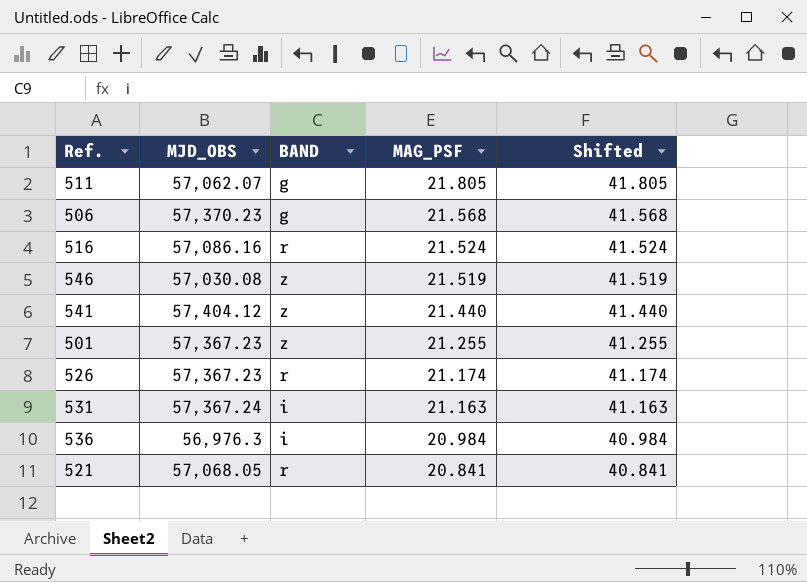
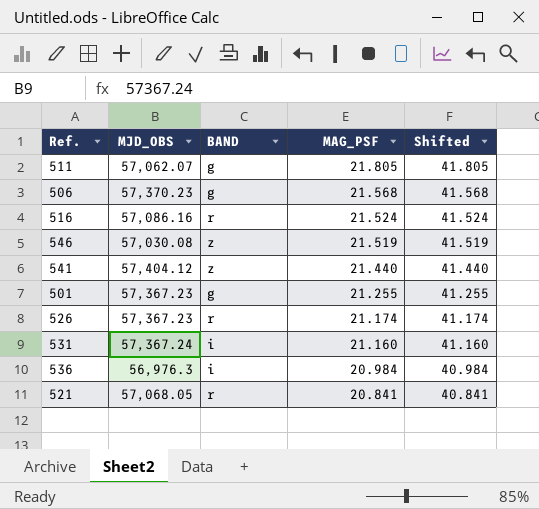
501 | BAND: z -> g
531 | MAG_PSF: 21.163 -> 21.160
531 | Shifted: 41.163 -> 41.160

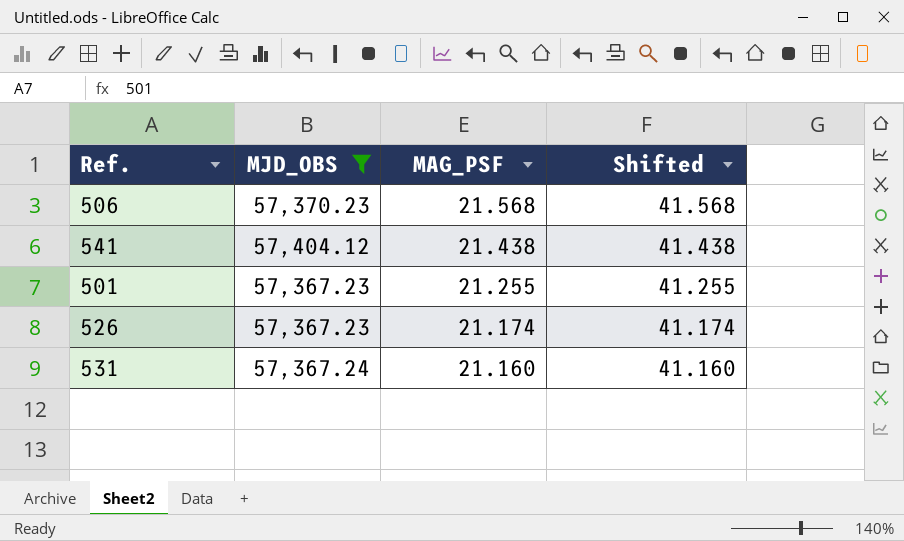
filter: none -> MJD_OBS >= 57,367.23
column BAND | position: 3 -> none
541 | MAG_PSF: 21.440 -> 21.438
541 | Shifted: 41.440 -> 41.438

